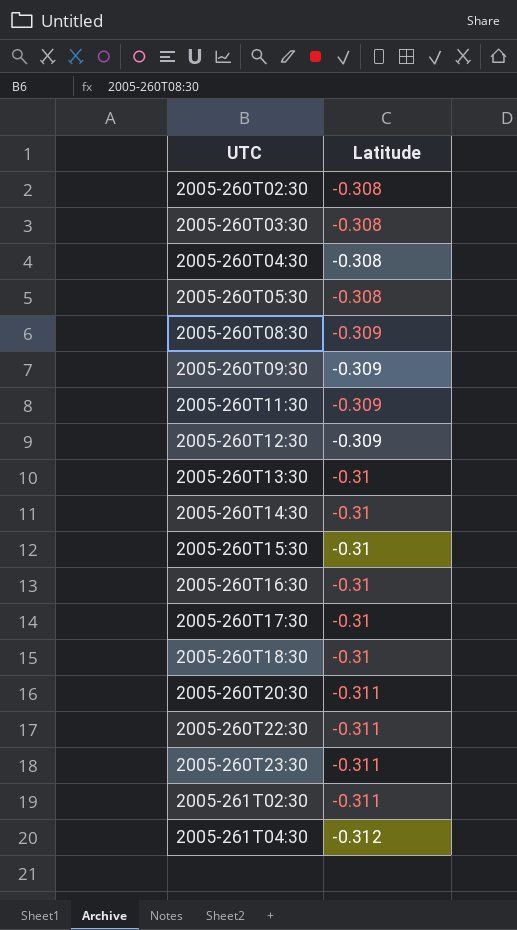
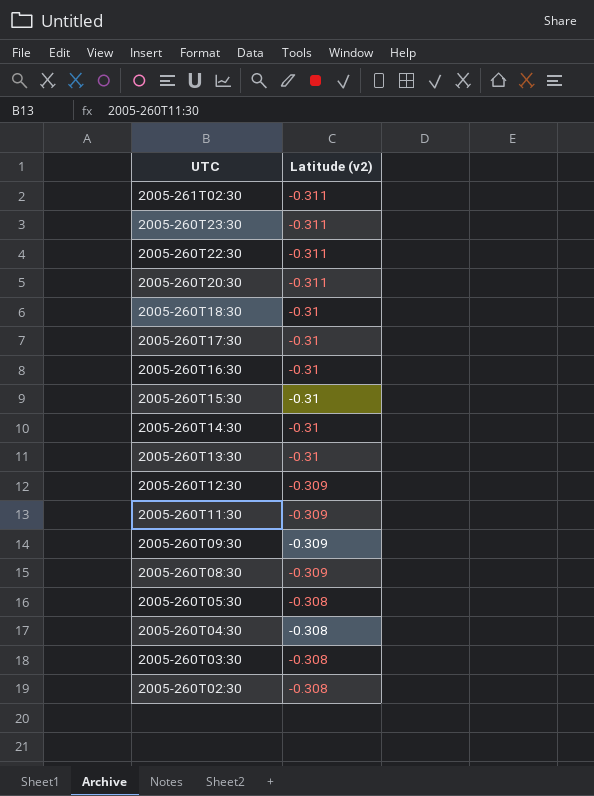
row order: UTC ascending -> UTC descending
column name: Latitude -> Latitude (v2)
row 2005-261T04:30: -0.312 -> none

